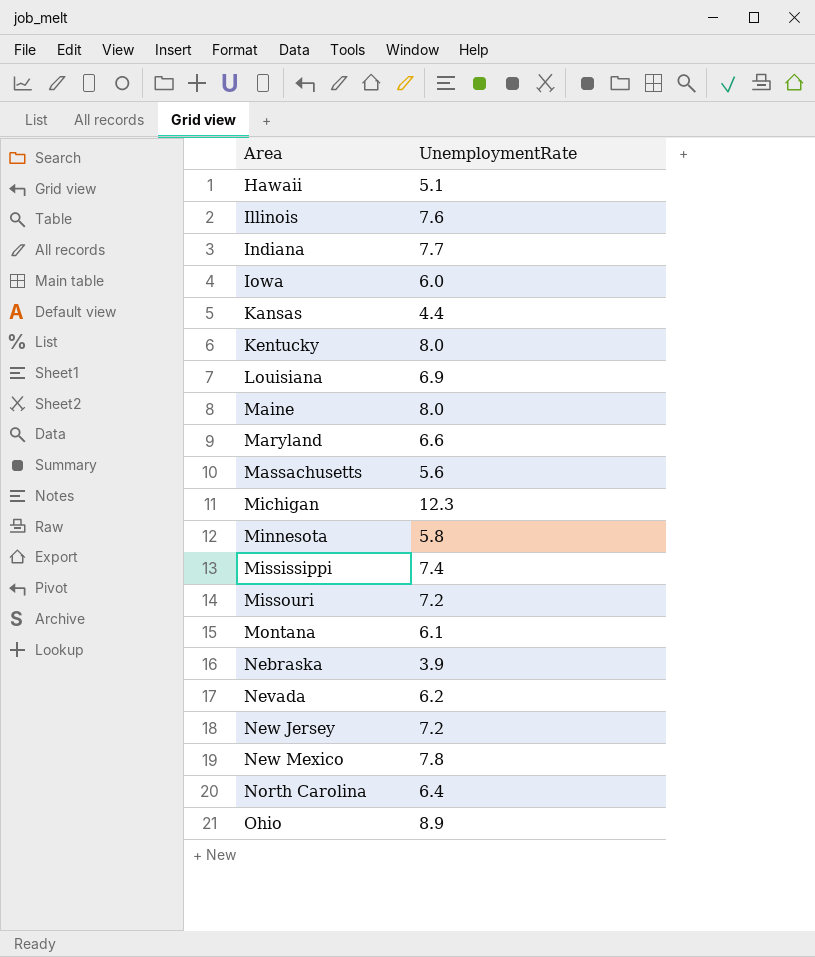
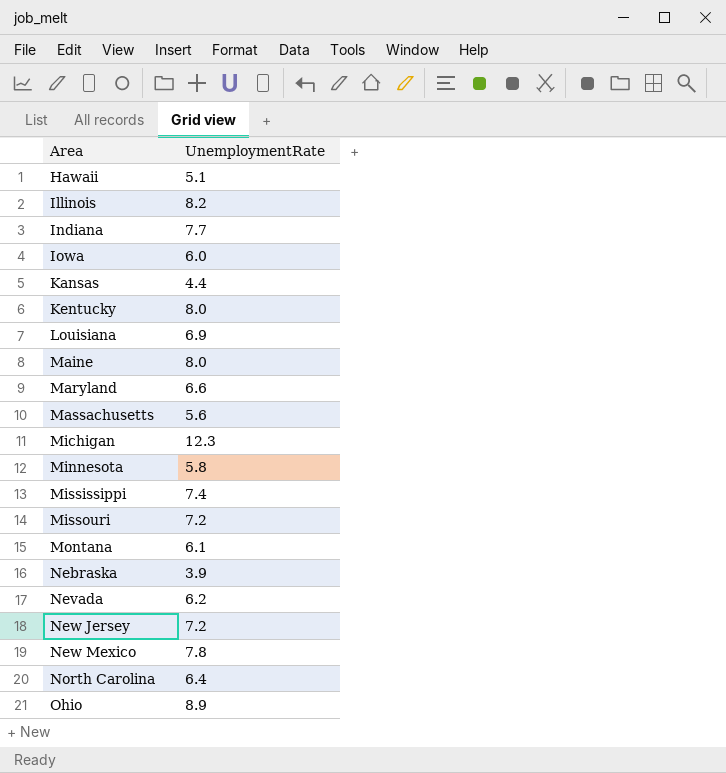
Illinois | UnemploymentRate: 7.6 -> 8.2

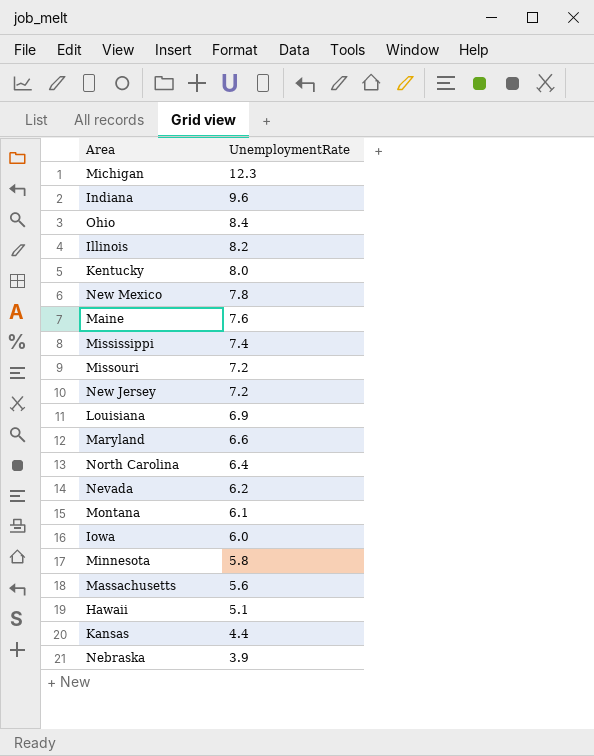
row order: Area ascending -> UnemploymentRate descending
Indiana | UnemploymentRate: 7.7 -> 9.6
Ohio | UnemploymentRate: 8.9 -> 8.4
Maine | UnemploymentRate: 8.0 -> 7.6

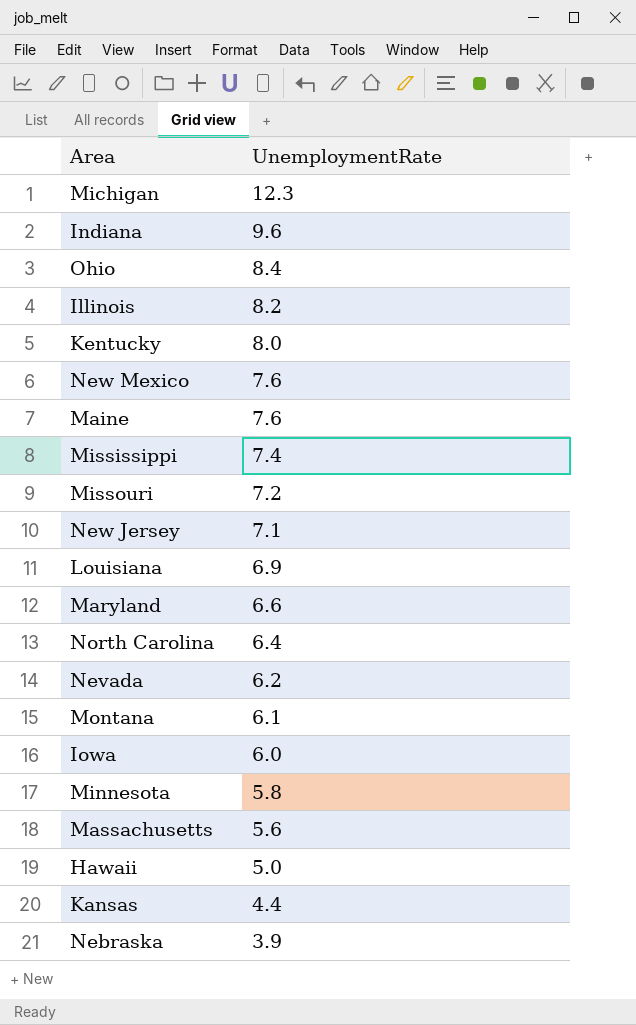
New Mexico | UnemploymentRate: 7.8 -> 7.6
New Jersey | UnemploymentRate: 7.2 -> 7.1
Hawaii | UnemploymentRate: 5.1 -> 5.0

